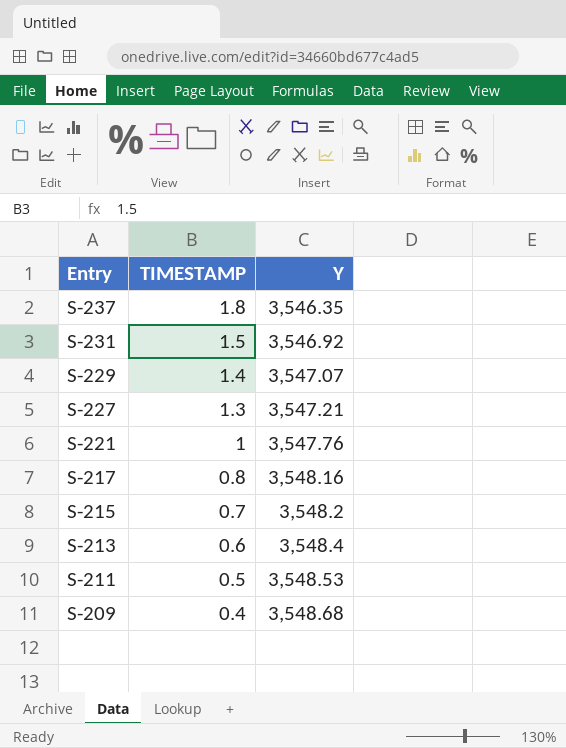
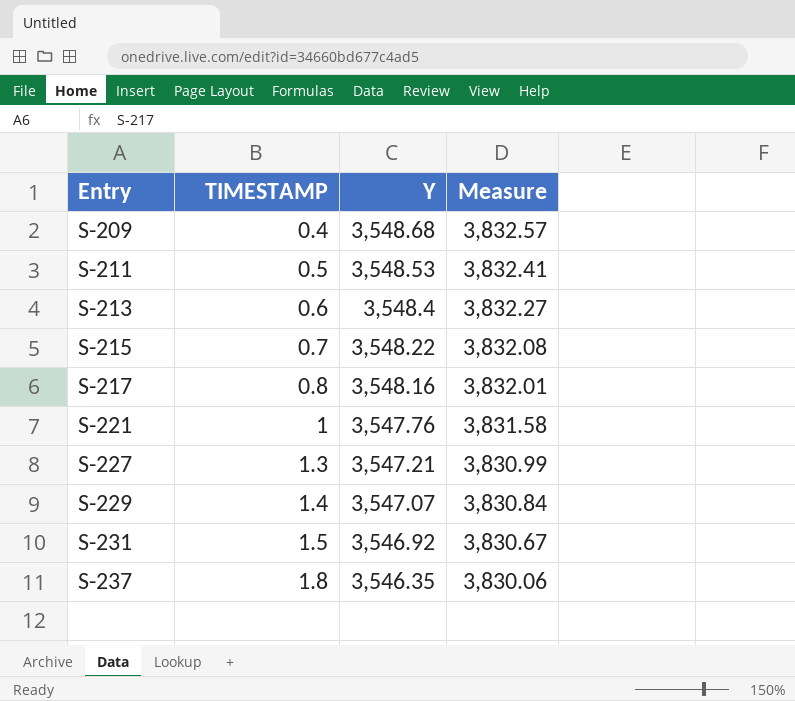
row order: Entry descending -> Entry ascending
column Measure | formula: none -> [Y] * 1.08
S-215 | Y: 3,548.2 -> 3,548.22

